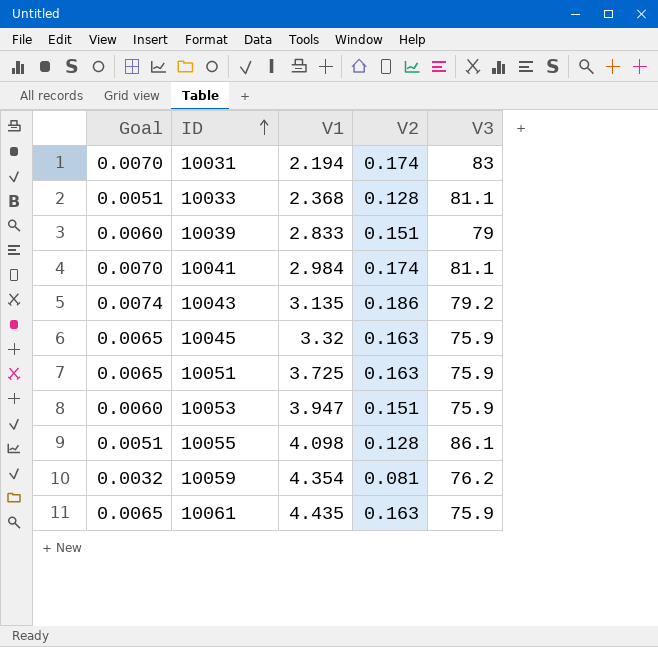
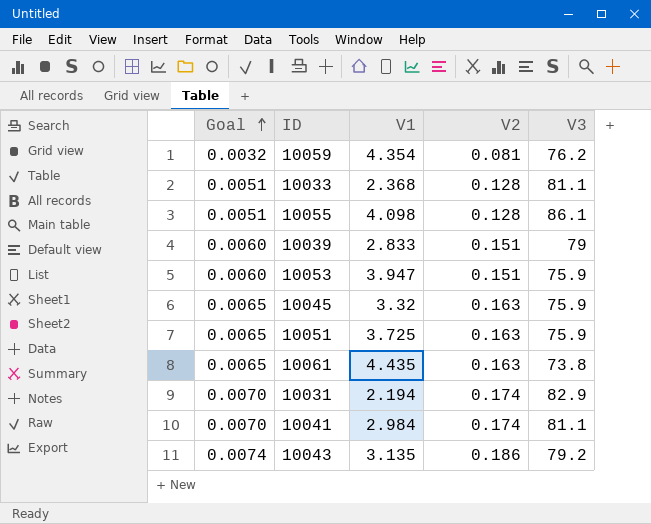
row order: ID ascending -> Goal ascending
10061 | V3: 75.9 -> 73.8
10031 | V3: 83 -> 82.9

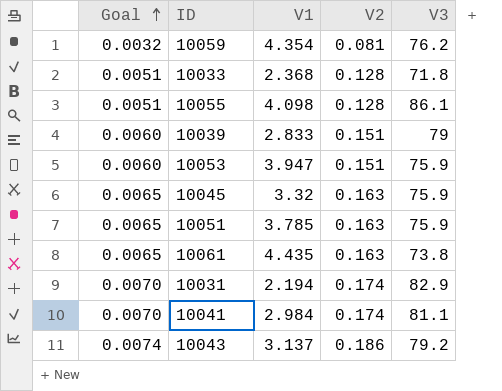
10033 | V3: 81.1 -> 71.8
10051 | V1: 3.725 -> 3.785
10043 | V1: 3.135 -> 3.137

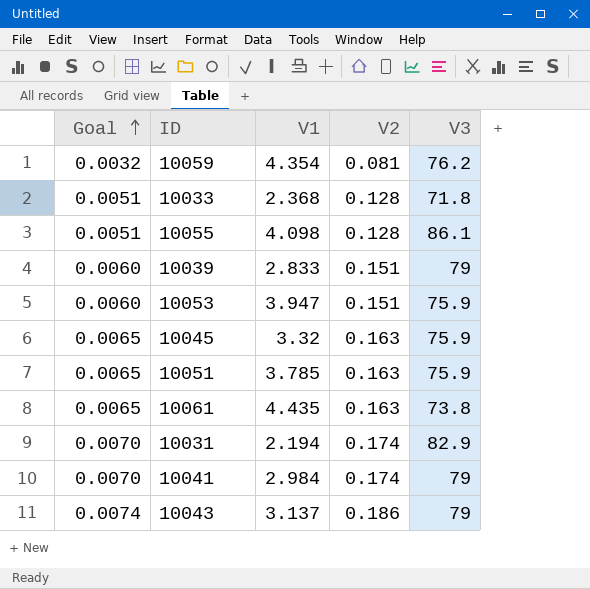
10041 | V3: 81.1 -> 79
10043 | V3: 79.2 -> 79

